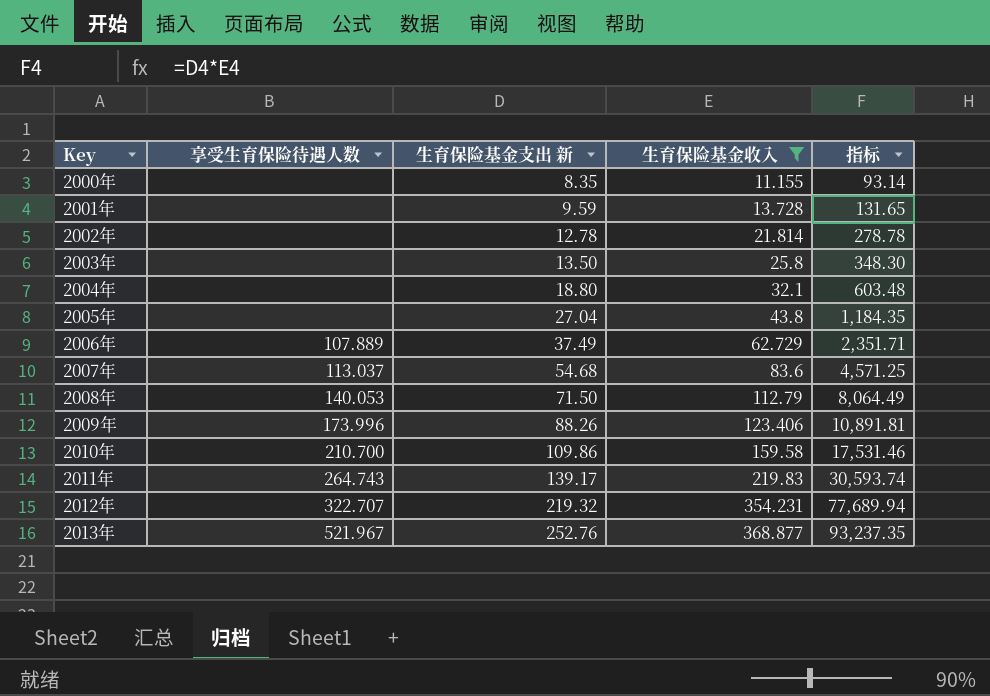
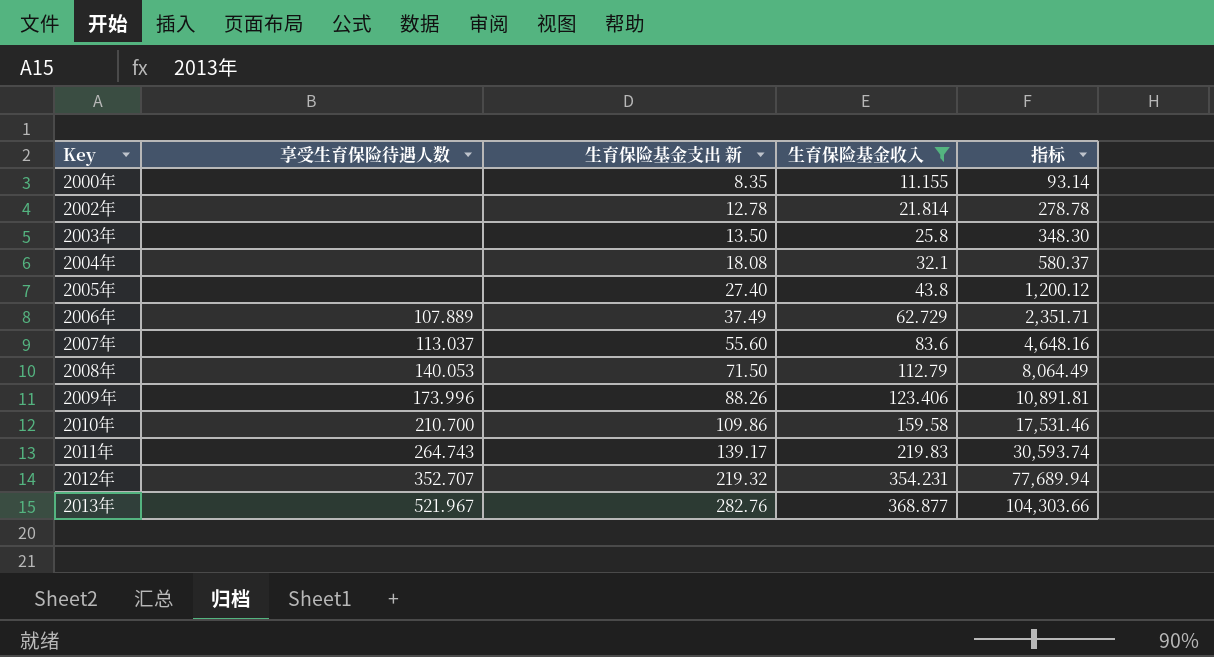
row 2001年: none | 9.59 | 13.728 | 131.65 -> none
2004年 | 生育保险基金支出 新: 18.80 -> 18.08
2004年 | 指标: 603.48 -> 580.37
2005年 | 生育保险基金支出 新: 27.04 -> 27.40
2005年 | 指标: 1,184.35 -> 1,200.12
2007年 | 生育保险基金支出 新: 54.68 -> 55.60
2007年 | 指标: 4,571.25 -> 4,648.16
2012年 | 享受生育保险待遇人数: 322.707 -> 352.707
2013年 | 生育保险基金支出 新: 252.76 -> 282.76
2013年 | 指标: 93,237.35 -> 104,303.66

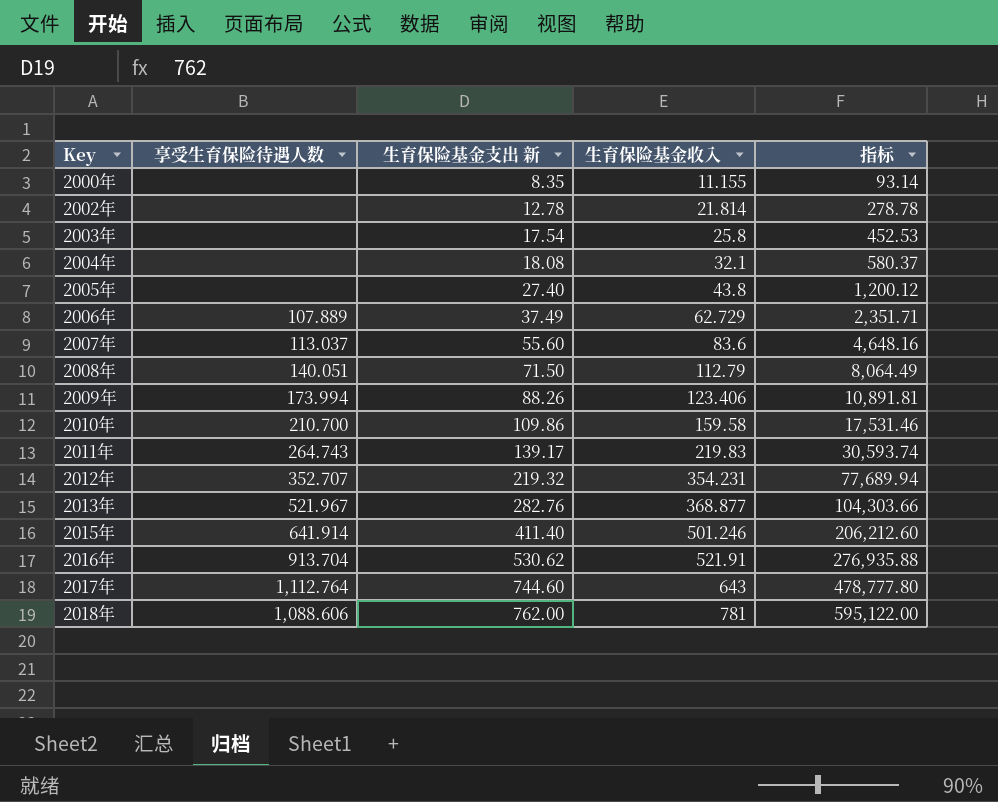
filter: 生育保险基金收入 <= 368.877 -> none
2003年 | 生育保险基金支出 新: 13.50 -> 17.54
2003年 | 指标: 348.30 -> 452.53
2008年 | 享受生育保险待遇人数: 140.053 -> 140.051
2009年 | 享受生育保险待遇人数: 173.996 -> 173.994

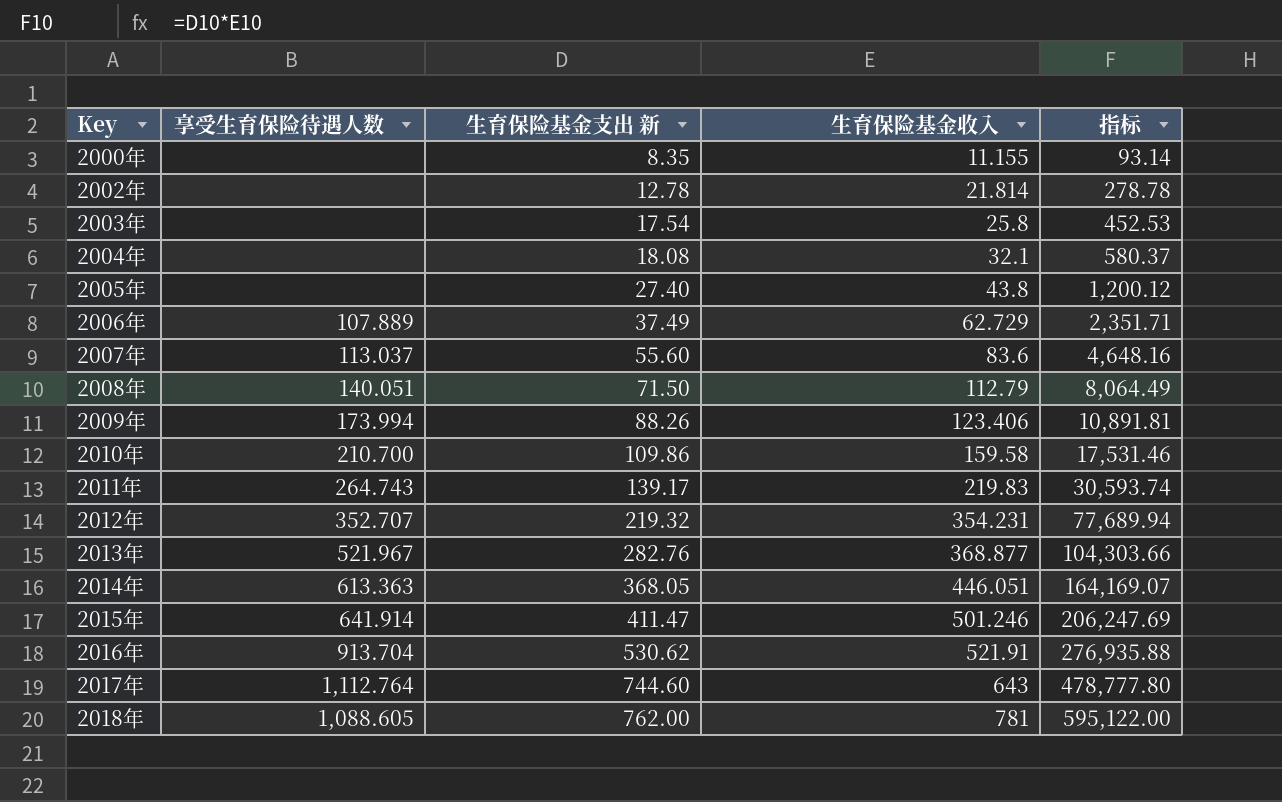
row 2014年: none -> 613.363 | 368.05 | 446.051 | 164,169.07
2015年 | 生育保险基金支出 新: 411.40 -> 411.47
2015年 | 指标: 206,212.60 -> 206,247.69
2018年 | 享受生育保险待遇人数: 1,088.606 -> 1,088.605

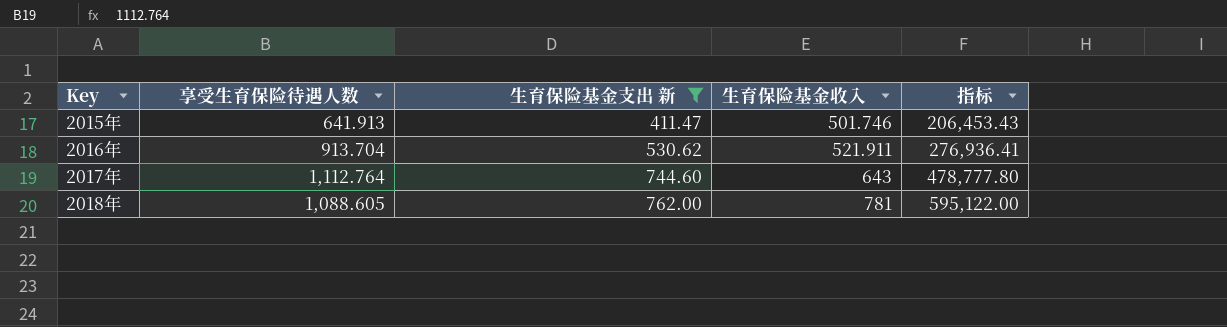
filter: none -> 生育保险基金支出 新 >= 411.47
2015年 | 享受生育保险待遇人数: 641.914 -> 641.913
2015年 | 生育保险基金收入: 501.246 -> 501.746
2015年 | 指标: 206,247.69 -> 206,453.43
2016年 | 生育保险基金收入: 521.91 -> 521.911
2016年 | 指标: 276,935.88 -> 276,936.41

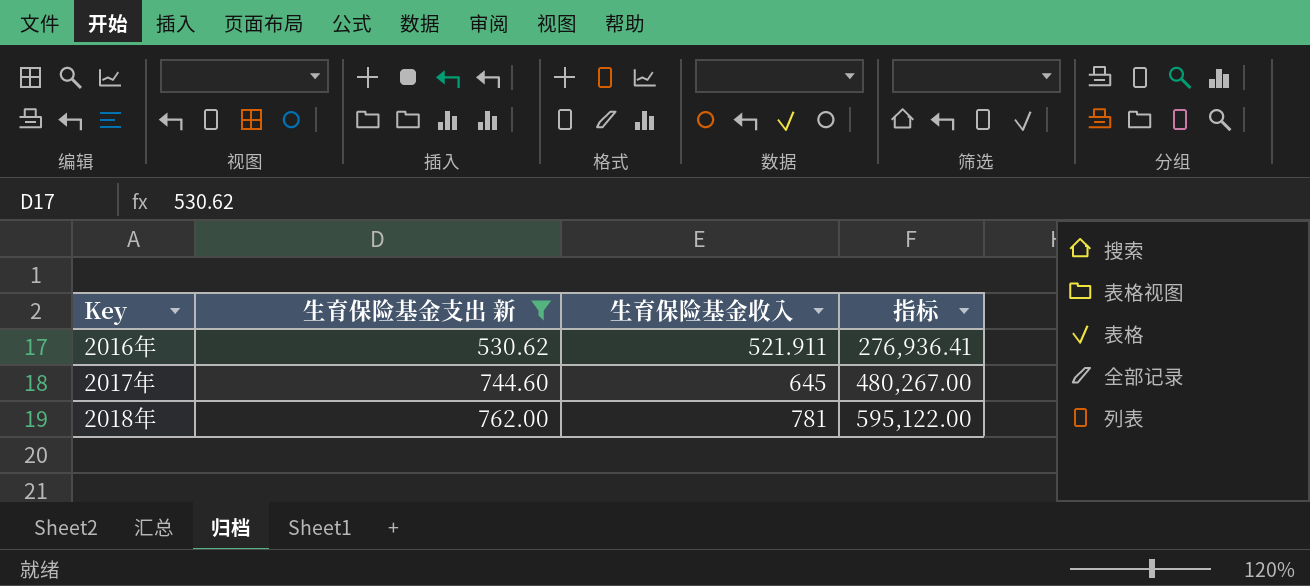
column 享受生育保险待遇人数 | position: 2 -> none
row 2015年: 641.913 | 411.47 | 501.746 | 206,453.43 -> none
2017年 | 生育保险基金收入: 643 -> 645
2017年 | 指标: 478,777.80 -> 480,267.00

